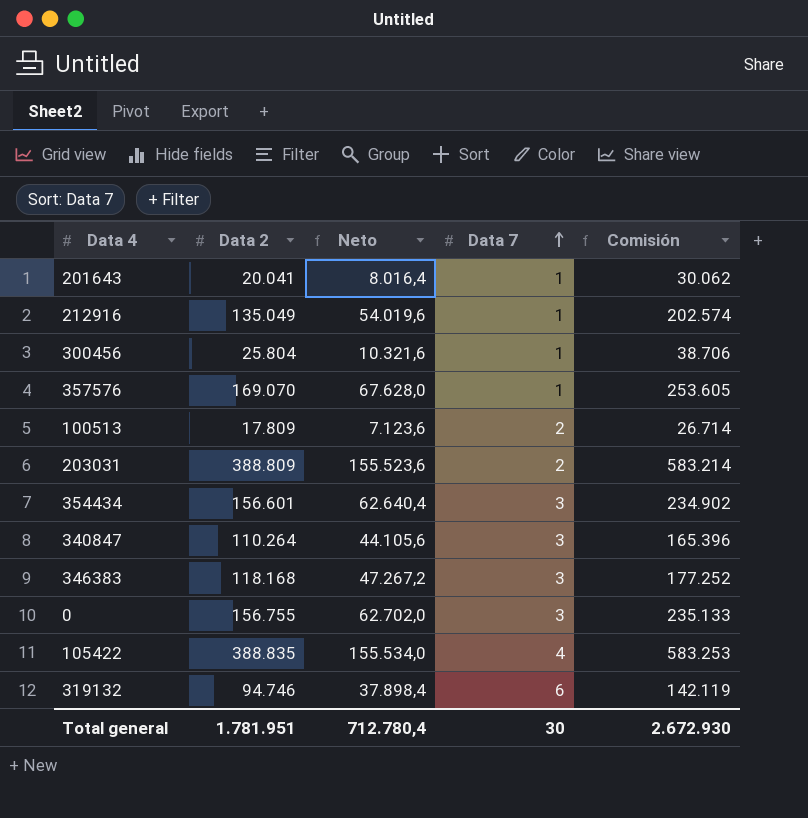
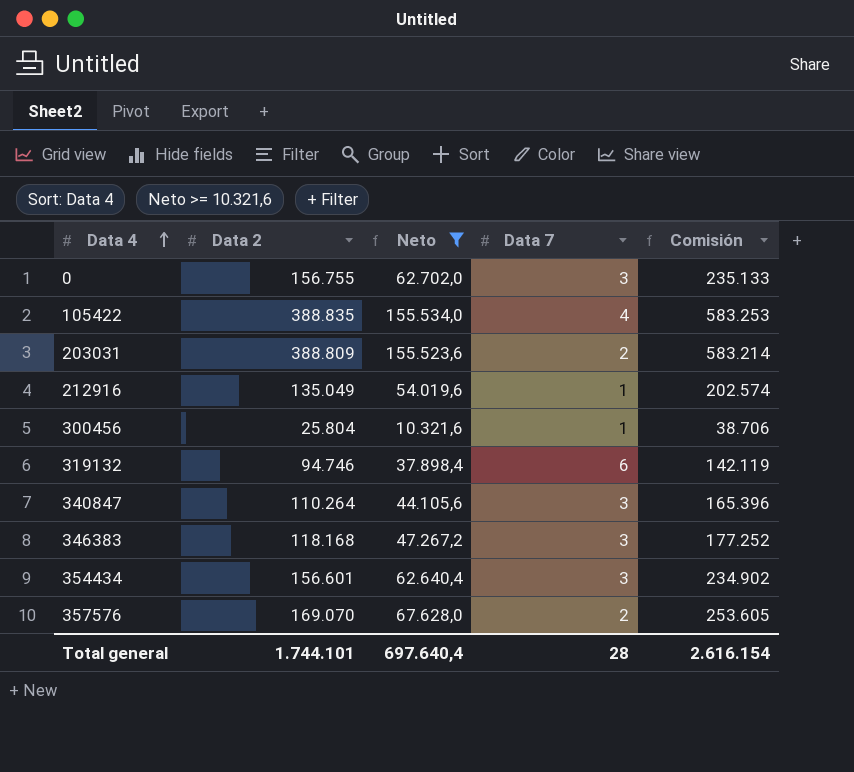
filter: none -> Neto >= 10.321,6
row order: Data 7 ascending -> Data 4 ascending
357576 | Data 7: 1 -> 2
Total general | Data 2: 1.781.951 -> 1.744.101
Total general | Neto: 712.780,4 -> 697.640,4
Total general | Data 7: 30 -> 28
Total general | Comisión: 2.672.930 -> 2.616.154

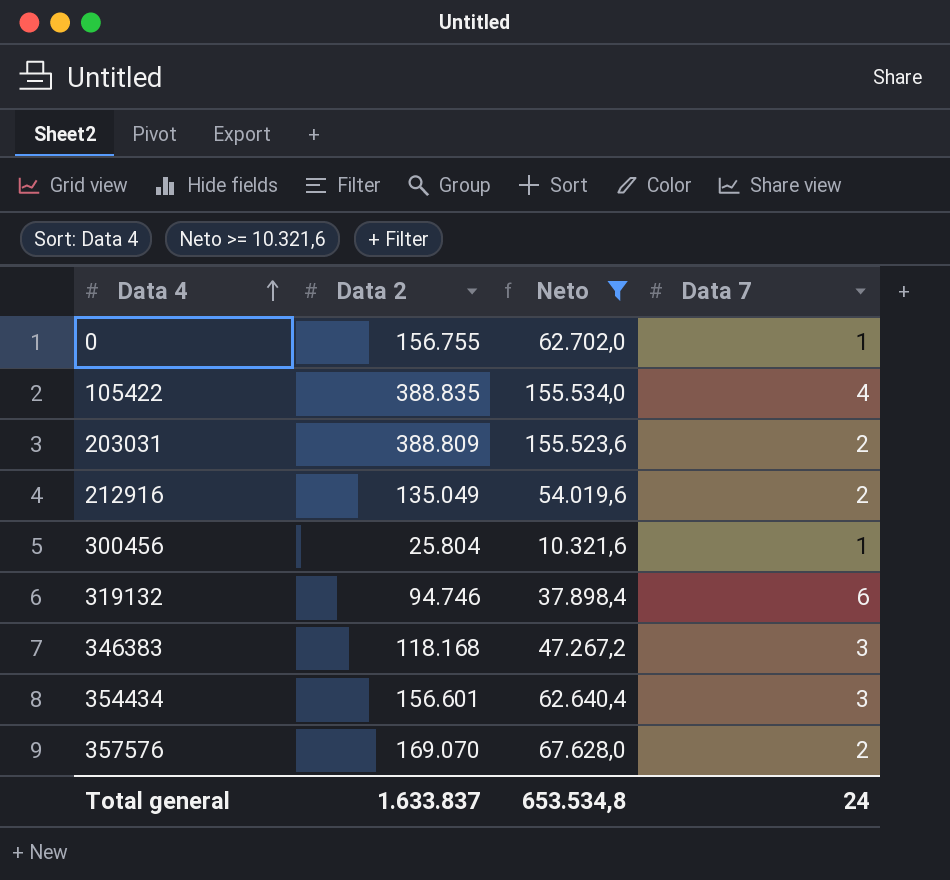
column Comisión | formula: [Data 2] * 1,5 -> none
row 340847: 110.264 | 44.105,6 | 3 | 165.396 -> none
0 | Data 7: 3 -> 1
212916 | Data 7: 1 -> 2
Total general | Data 2: 1.744.101 -> 1.633.837
Total general | Neto: 697.640,4 -> 653.534,8
Total general | Data 7: 28 -> 24

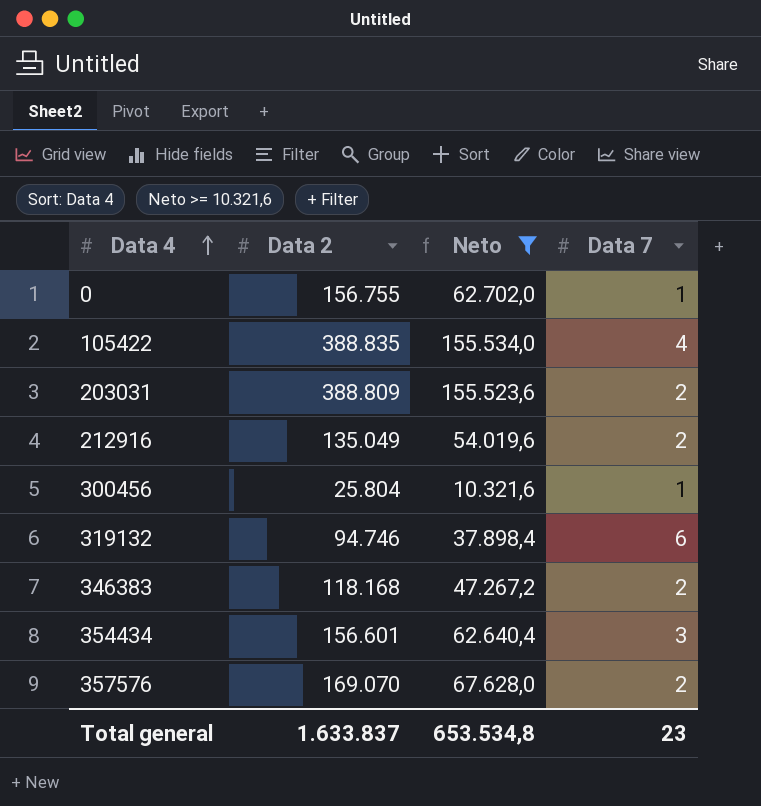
346383 | Data 7: 3 -> 2
Total general | Data 7: 24 -> 23

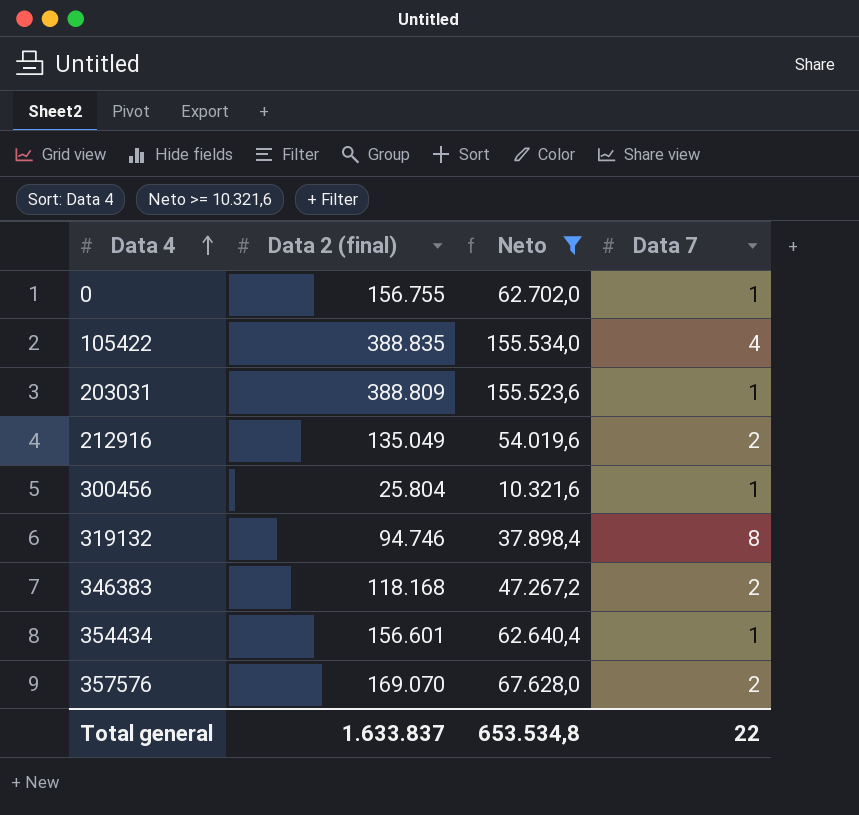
column name: Data 2 -> Data 2 (final)
203031 | Data 7: 2 -> 1
319132 | Data 7: 6 -> 8
354434 | Data 7: 3 -> 1
Total general | Data 7: 23 -> 22

